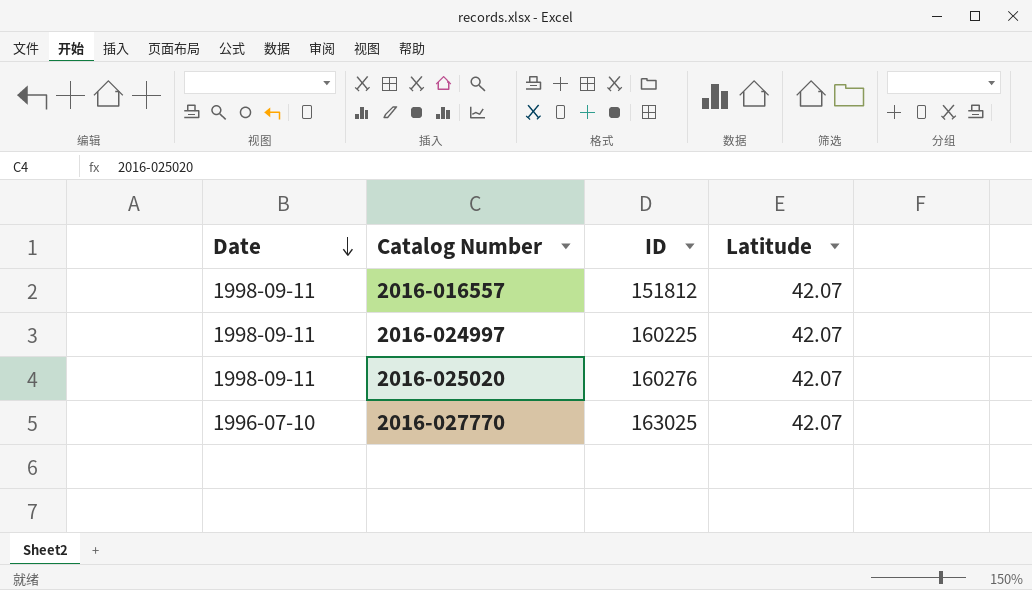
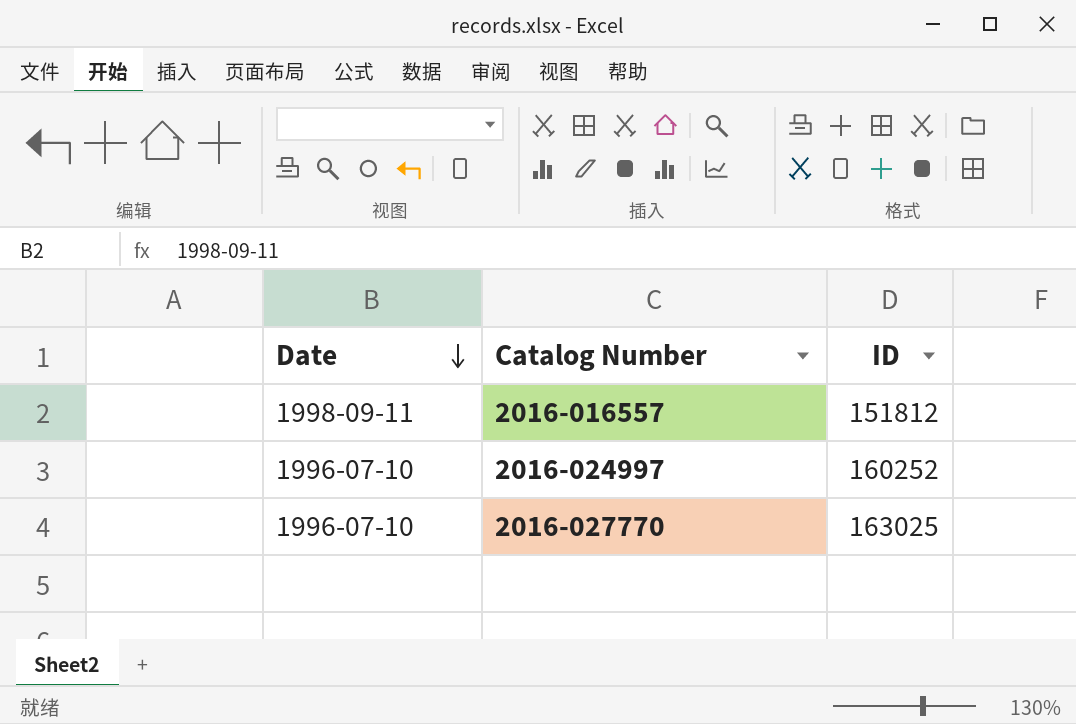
column Latitude | position: 4 -> none
row 2016-025020: 1998-09-11 | 160276 | 42.07 -> none
2016-024997 | Date: 1998-09-11 -> 1996-07-10
2016-024997 | ID: 160225 -> 160252

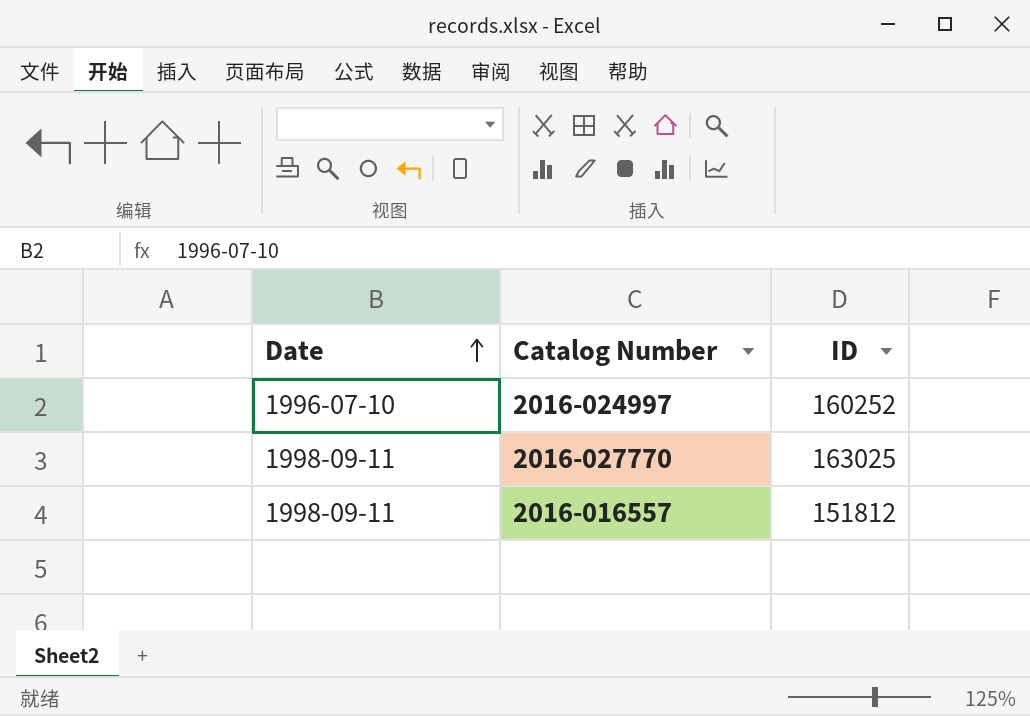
row order: Date descending -> Date ascending
2016-027770 | Date: 1996-07-10 -> 1998-09-11

